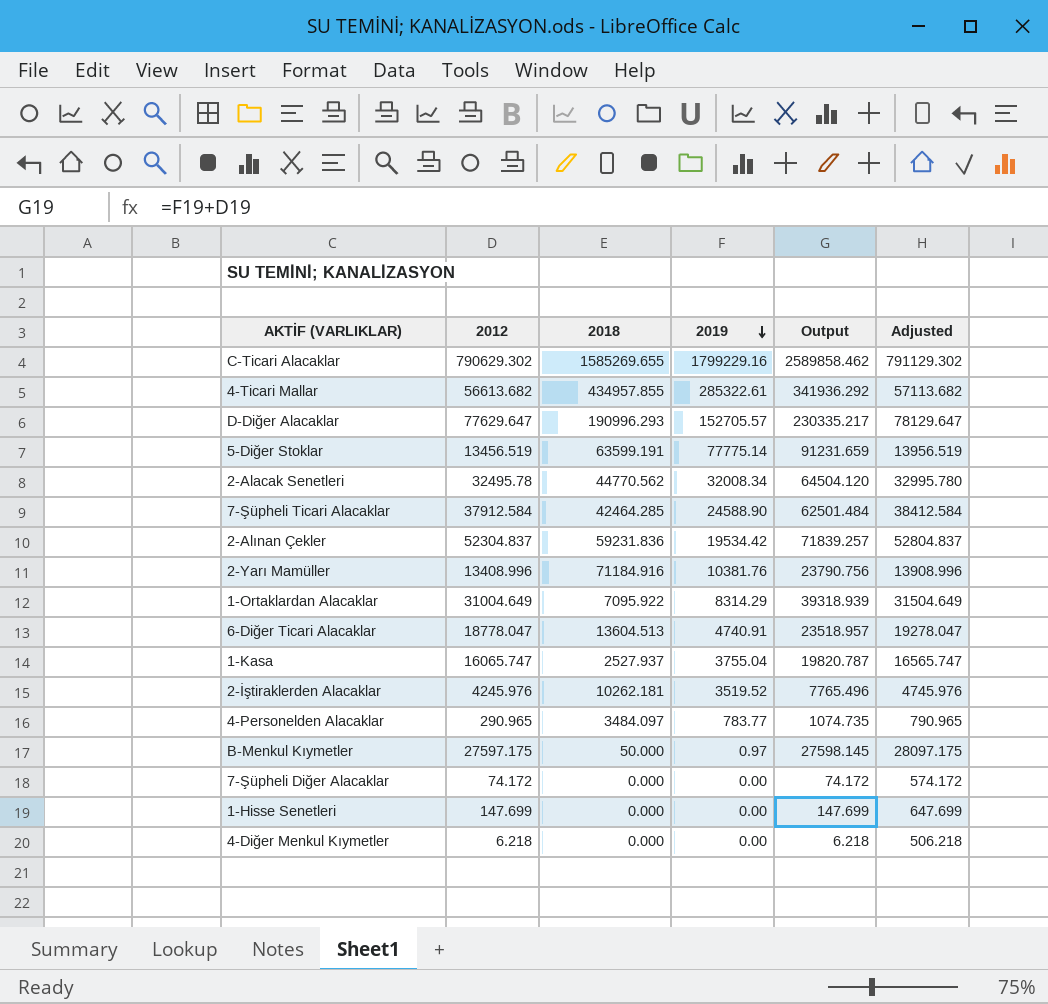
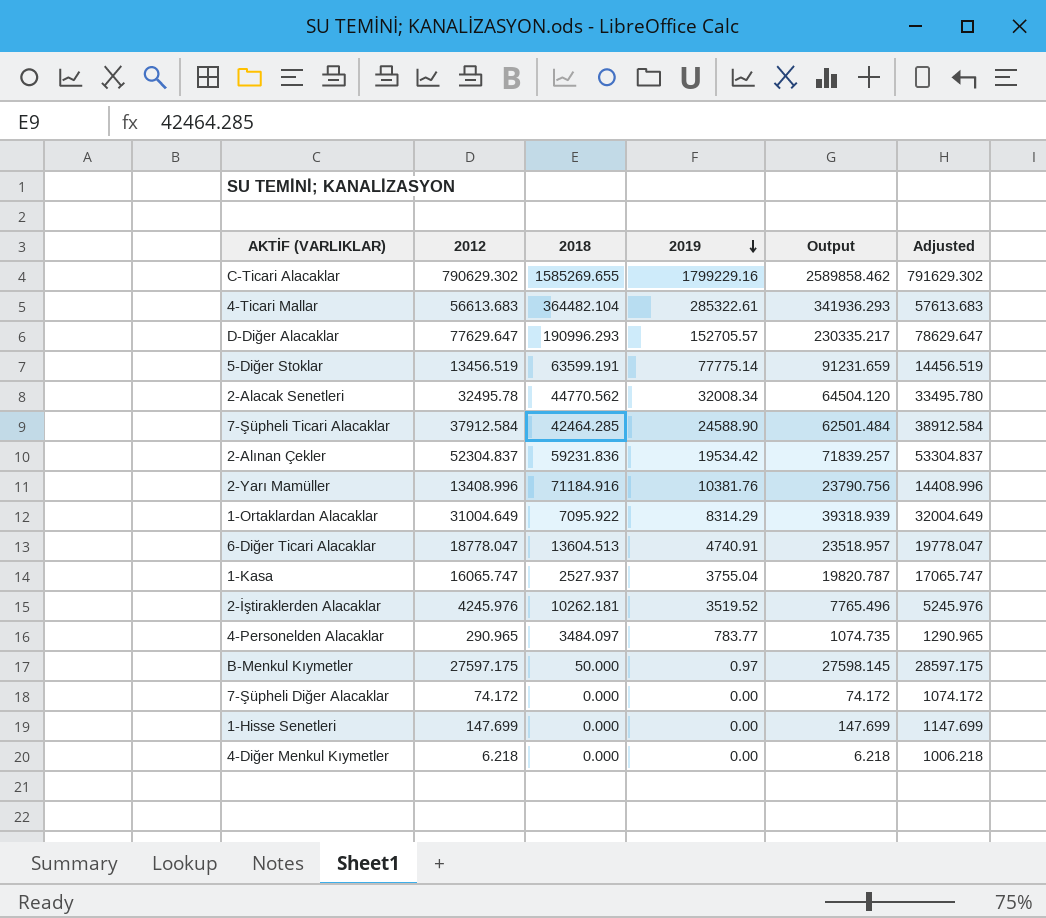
column Adjusted | formula: [2012] + 500 -> [2012] + 1000
4-Ticari Mallar | 2012: 56613.682 -> 56613.683
4-Ticari Mallar | 2018: 434957.855 -> 364482.104
4-Ticari Mallar | Output: 341936.292 -> 341936.293

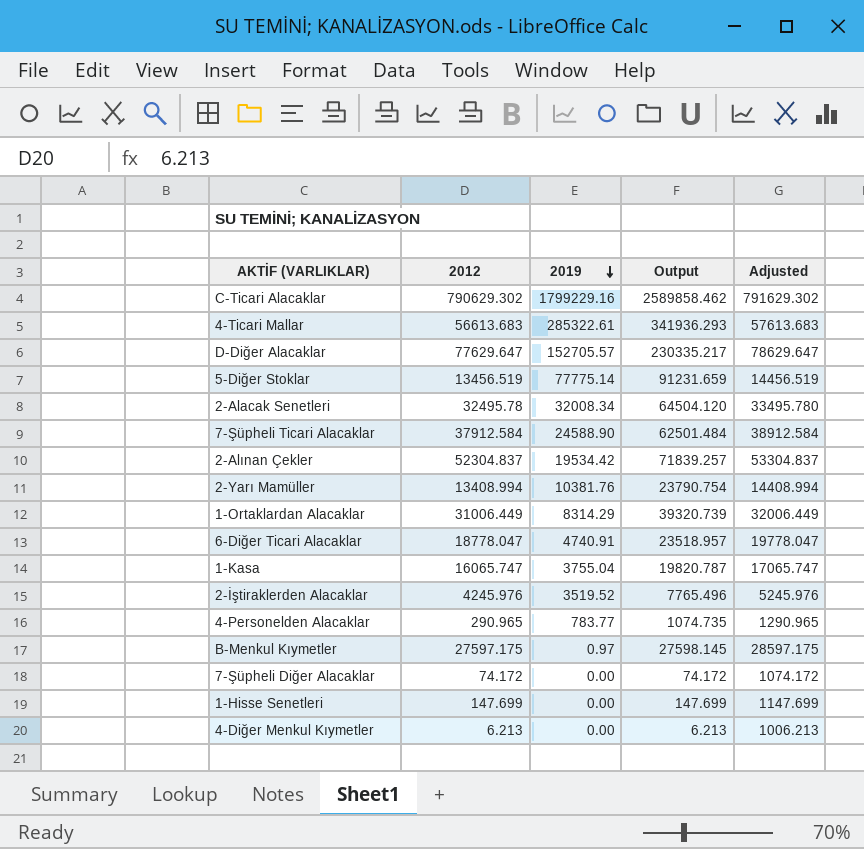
column 2018 | position: 3 -> none
2-Yarı Mamüller | 2012: 13408.996 -> 13408.994
2-Yarı Mamüller | Output: 23790.756 -> 23790.754
2-Yarı Mamüller | Adjusted: 14408.996 -> 14408.994
1-Ortaklardan Alacaklar | 2012: 31004.649 -> 31006.449
1-Ortaklardan Alacaklar | Output: 39318.939 -> 39320.739
1-Ortaklardan Alacaklar | Adjusted: 32004.649 -> 32006.449
4-Diğer Menkul Kıymetler | 2012: 6.218 -> 6.213
4-Diğer Menkul Kıymetler | Output: 6.218 -> 6.213
4-Diğer Menkul Kıymetler | Adjusted: 1006.218 -> 1006.213

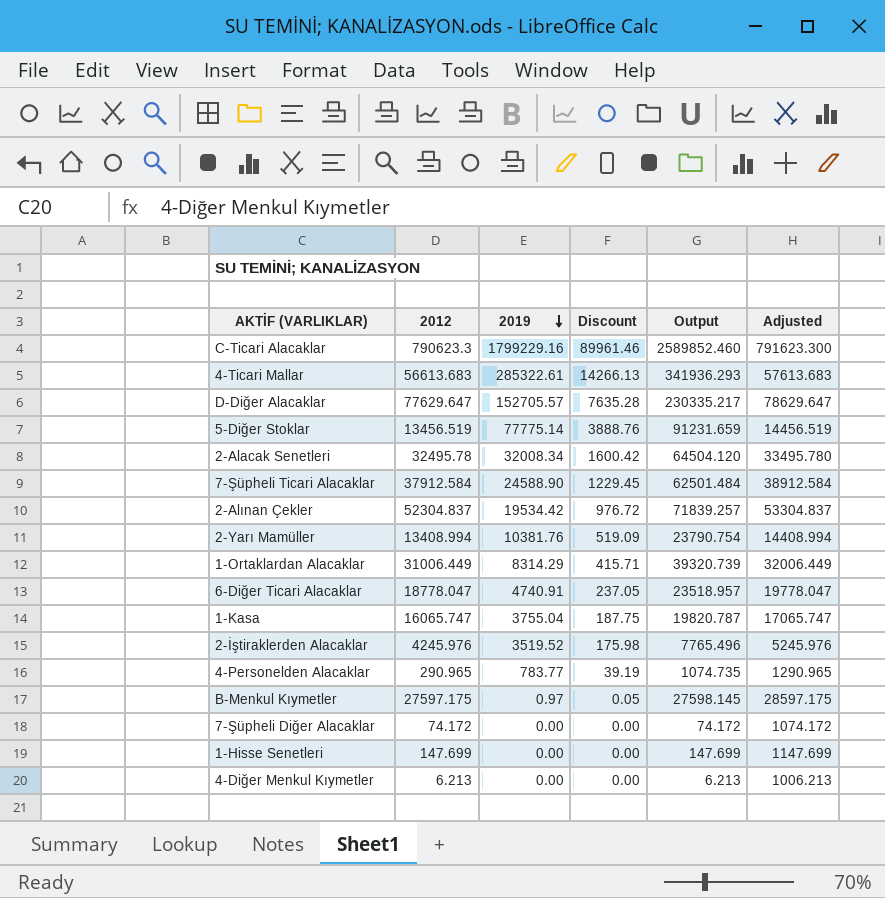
column Discount | formula: none -> [2019] * 0.05
C-Ticari Alacaklar | 2012: 790629.302 -> 790623.3
C-Ticari Alacaklar | Output: 2589858.462 -> 2589852.460
C-Ticari Alacaklar | Adjusted: 791629.302 -> 791623.300

